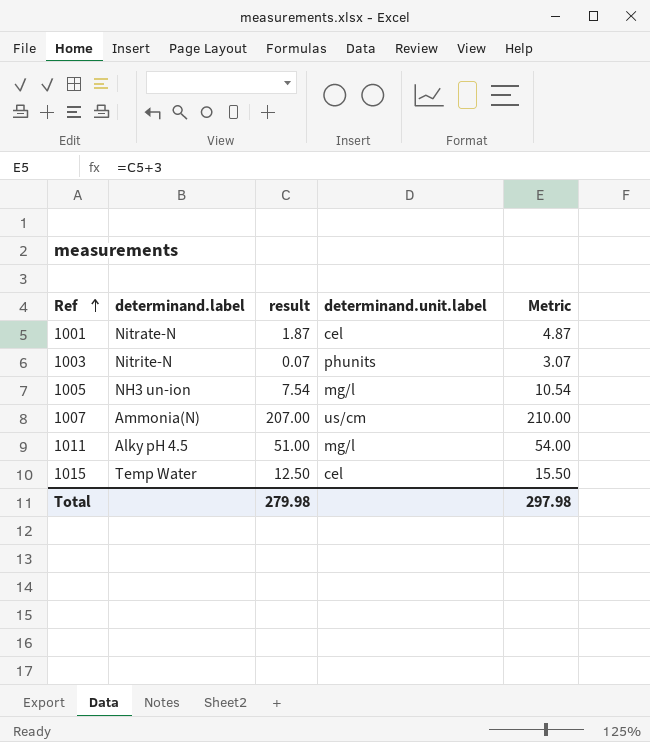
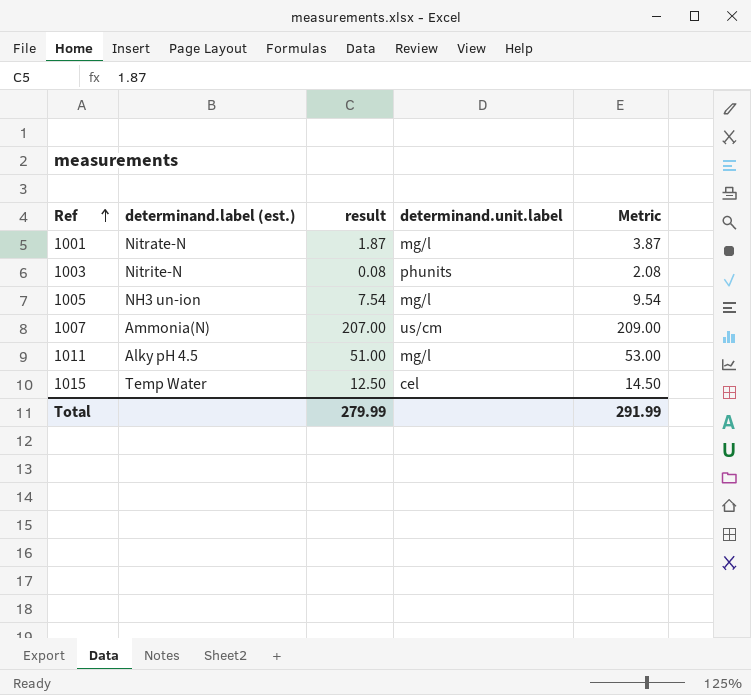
column name: determinand.label -> determinand.label (est.)
column Metric | formula: [result] + 3 -> [result] + 2
1001 | determinand.unit.label: cel -> mg/l
1003 | result: 0.07 -> 0.08
Total | result: 279.98 -> 279.99
Total | Metric: 297.98 -> 291.99

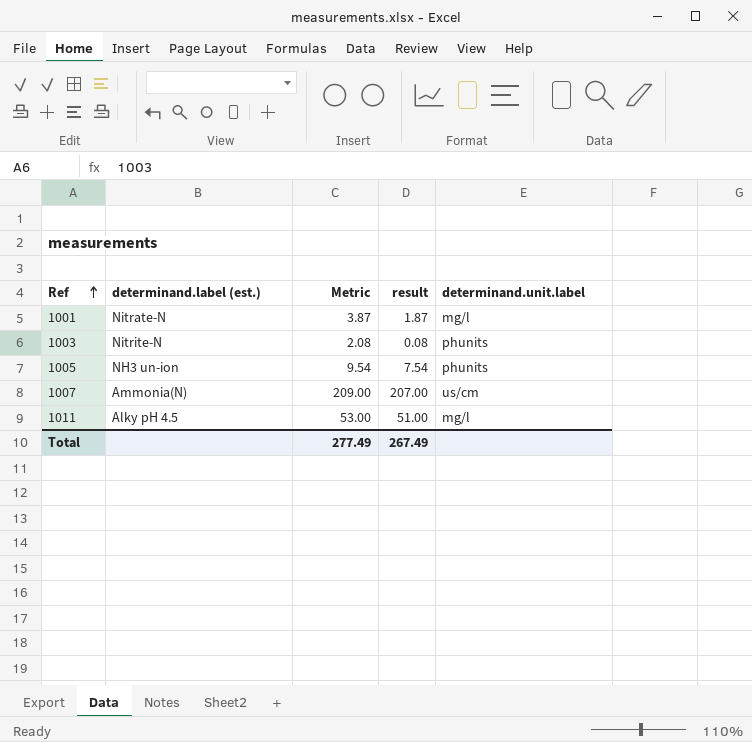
column Metric | position: 5 -> 3
row 1015: Temp Water | 12.50 | cel | 14.50 -> none
1005 | determinand.unit.label: mg/l -> phunits
Total | Metric: 291.99 -> 277.49
Total | result: 279.99 -> 267.49

